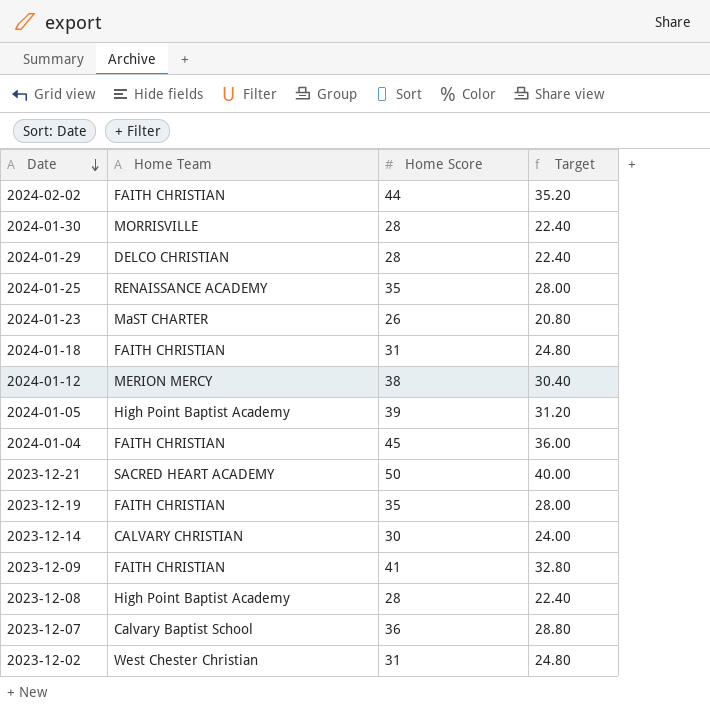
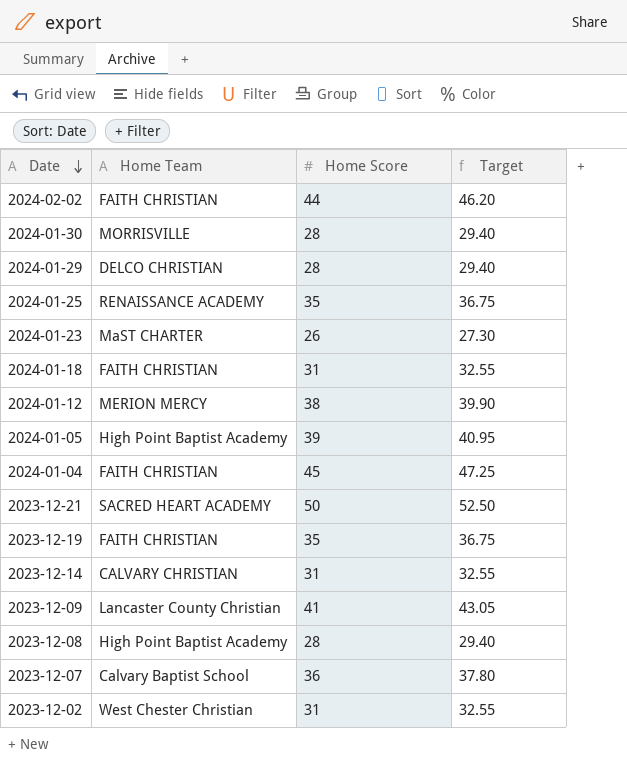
column Target | formula: [Home Score] * 0.8 -> [Home Score] * 1.05
2023-12-14 | Home Score: 30 -> 31
2023-12-09 | Home Team: FAITH CHRISTIAN -> Lancaster County Christian

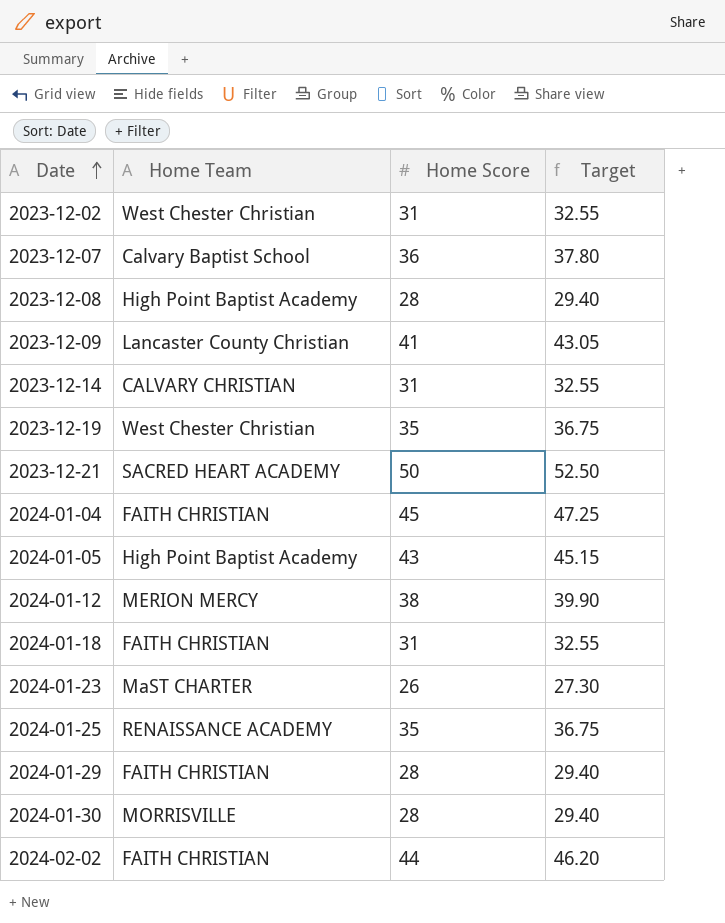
row order: Date descending -> Date ascending
2023-12-19 | Home Team: FAITH CHRISTIAN -> West Chester Christian
2024-01-05 | Home Score: 39 -> 43
2024-01-05 | Target: 40.95 -> 45.15
2024-01-29 | Home Team: DELCO CHRISTIAN -> FAITH CHRISTIAN

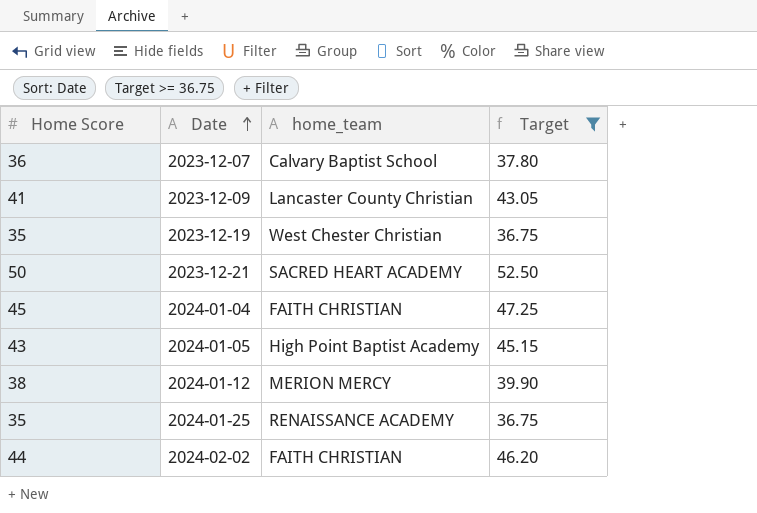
filter: none -> Target >= 36.75
column Home Score | position: 3 -> 1
column name: Home Team -> home_team

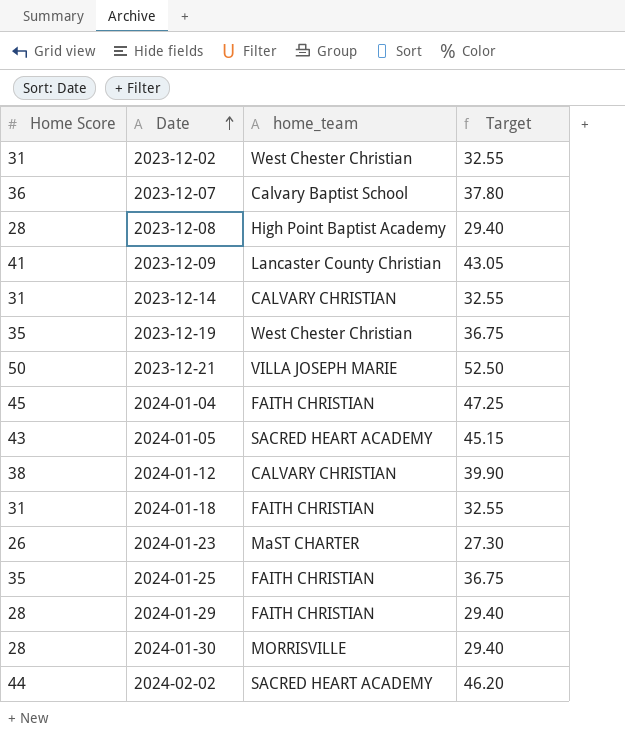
filter: Target >= 36.75 -> none
2023-12-21 | home_team: SACRED HEART ACADEMY -> VILLA JOSEPH MARIE
2024-01-05 | home_team: High Point Baptist Academy -> SACRED HEART ACADEMY
2024-01-12 | home_team: MERION MERCY -> CALVARY CHRISTIAN
2024-01-25 | home_team: RENAISSANCE ACADEMY -> FAITH CHRISTIAN
2024-02-02 | home_team: FAITH CHRISTIAN -> SACRED HEART ACADEMY

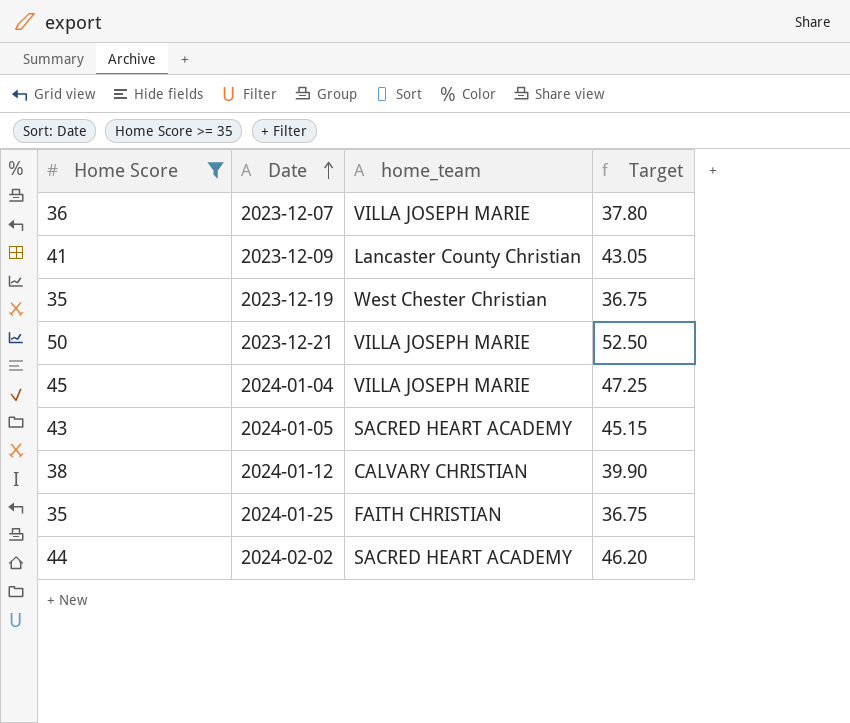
filter: none -> Home Score >= 35
2023-12-07 | home_team: Calvary Baptist School -> VILLA JOSEPH MARIE
2024-01-04 | home_team: FAITH CHRISTIAN -> VILLA JOSEPH MARIE

